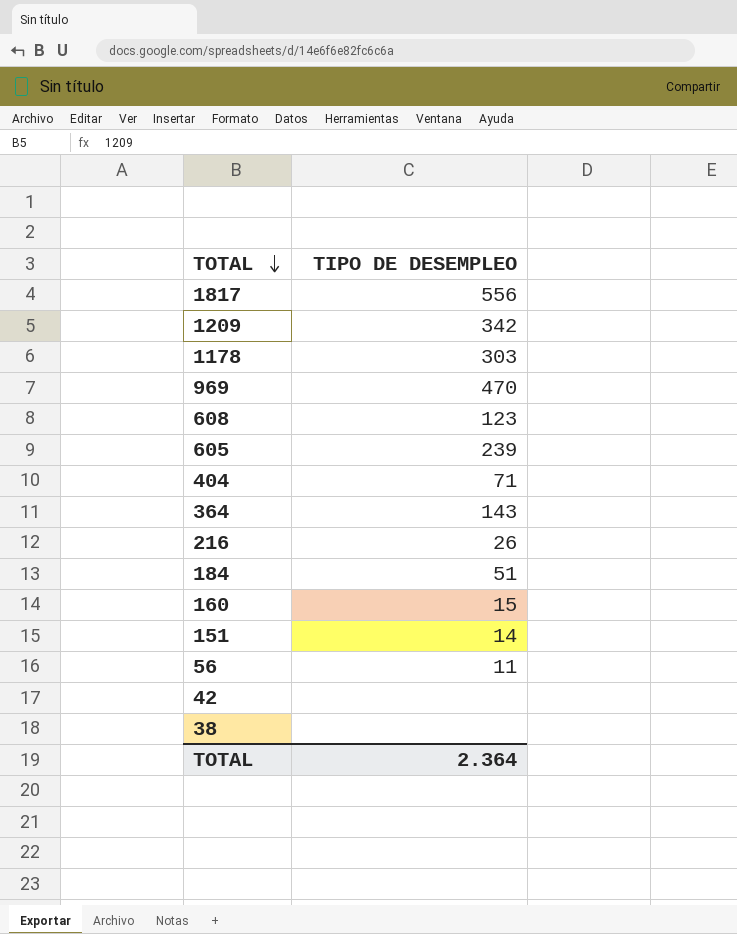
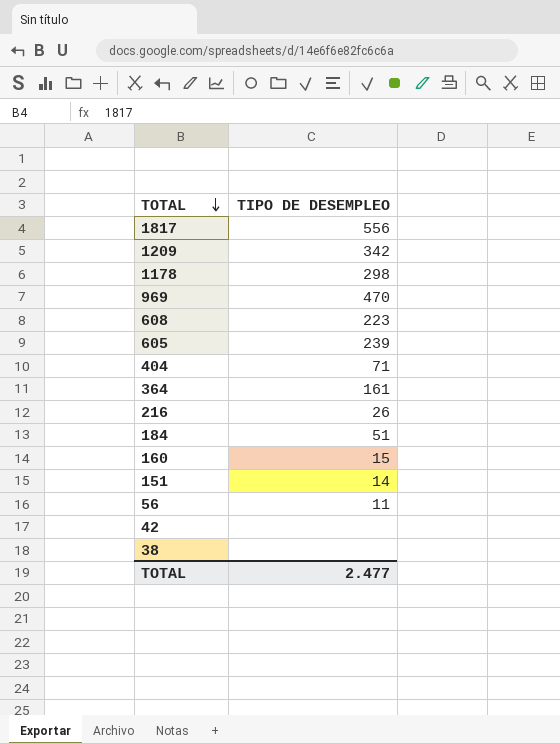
1178 | TIPO DE DESEMPLEO: 303 -> 298
608 | TIPO DE DESEMPLEO: 123 -> 223
364 | TIPO DE DESEMPLEO: 143 -> 161
TOTAL | TIPO DE DESEMPLEO: 2.364 -> 2.477

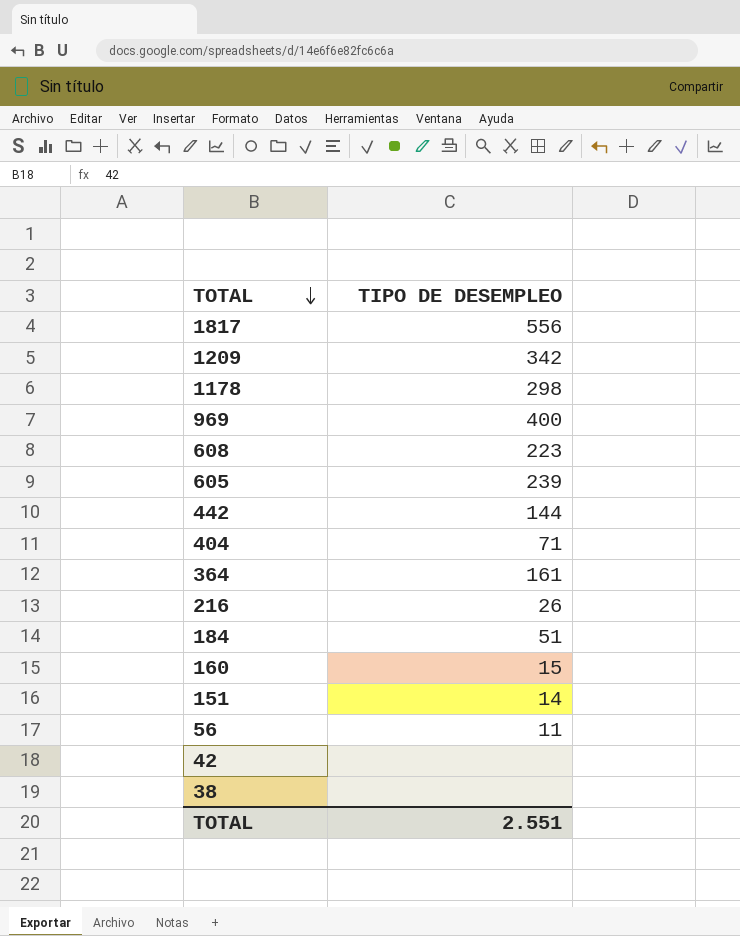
969 | TIPO DE DESEMPLEO: 470 -> 400
row 442: none -> 144
TOTAL | TIPO DE DESEMPLEO: 2.477 -> 2.551

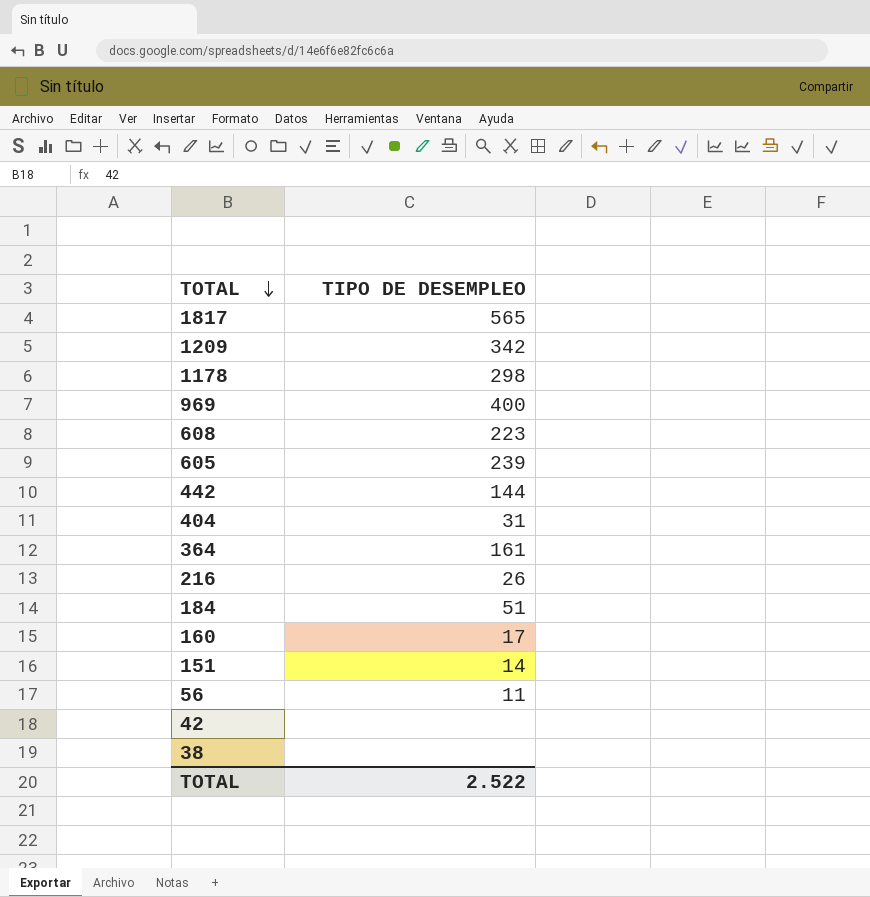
1817 | TIPO DE DESEMPLEO: 556 -> 565
404 | TIPO DE DESEMPLEO: 71 -> 31
160 | TIPO DE DESEMPLEO: 15 -> 17
TOTAL | TIPO DE DESEMPLEO: 2.551 -> 2.522

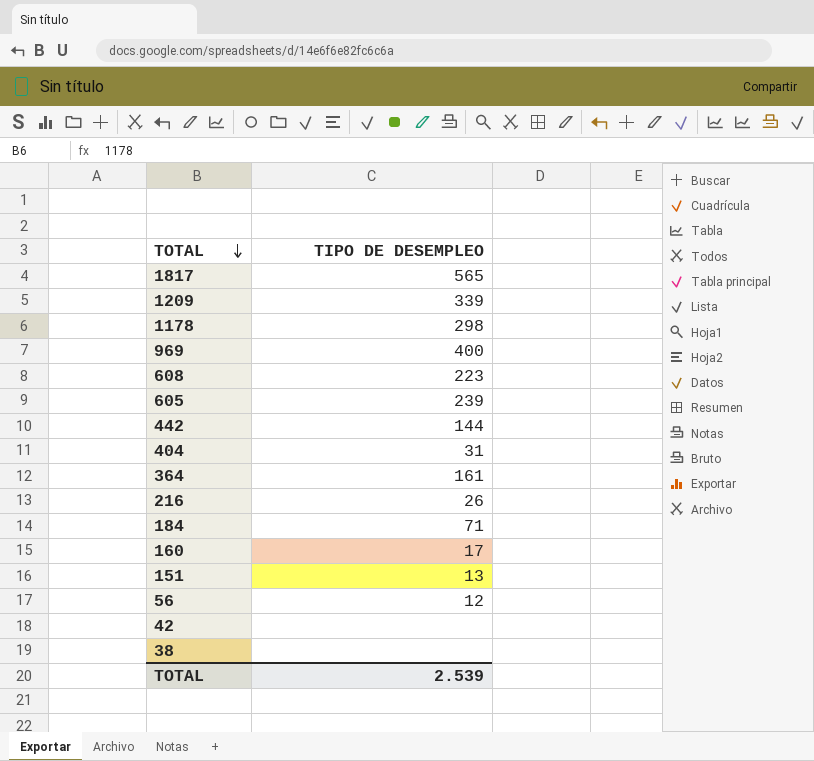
1209 | TIPO DE DESEMPLEO: 342 -> 339
184 | TIPO DE DESEMPLEO: 51 -> 71
151 | TIPO DE DESEMPLEO: 14 -> 13
56 | TIPO DE DESEMPLEO: 11 -> 12
TOTAL | TIPO DE DESEMPLEO: 2.522 -> 2.539

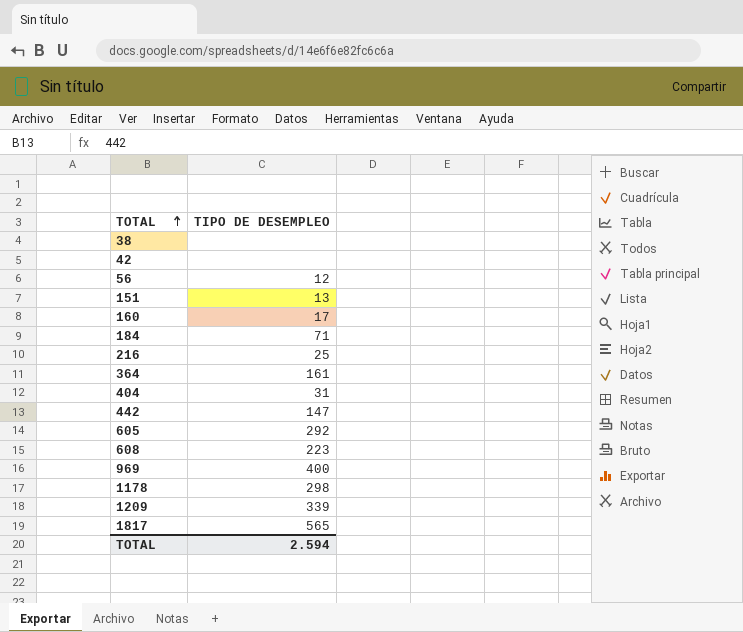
row order: TOTAL descending -> TOTAL ascending
216 | TIPO DE DESEMPLEO: 26 -> 25
442 | TIPO DE DESEMPLEO: 144 -> 147
605 | TIPO DE DESEMPLEO: 239 -> 292
TOTAL | TIPO DE DESEMPLEO: 2.539 -> 2.594

